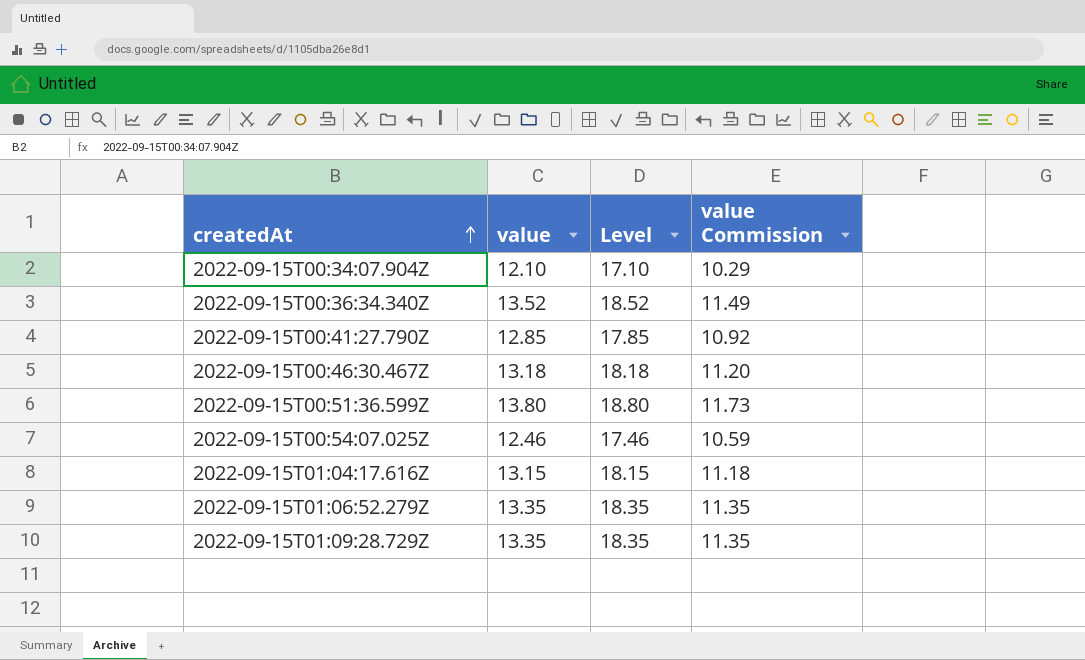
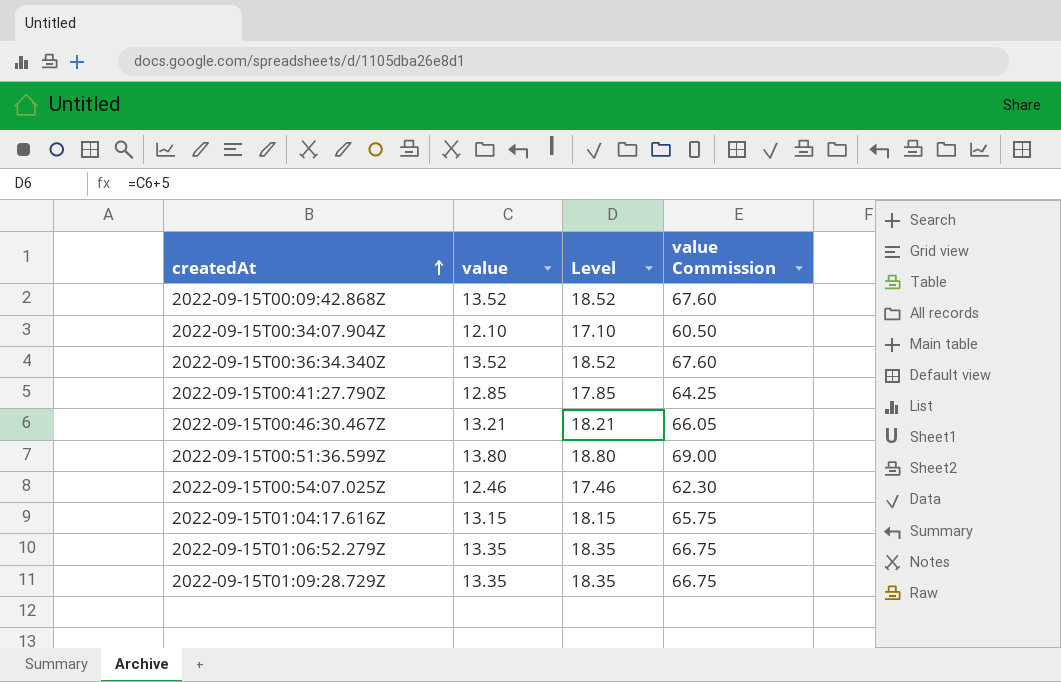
column value Commission | formula: [value] * 0.85 -> [value] * 5
row 2022-09-15T00:09:42.868Z: none -> 13.52 | 18.52 | 67.60
2022-09-15T00:46:30.467Z | value: 13.18 -> 13.21
2022-09-15T00:46:30.467Z | Level: 18.18 -> 18.21

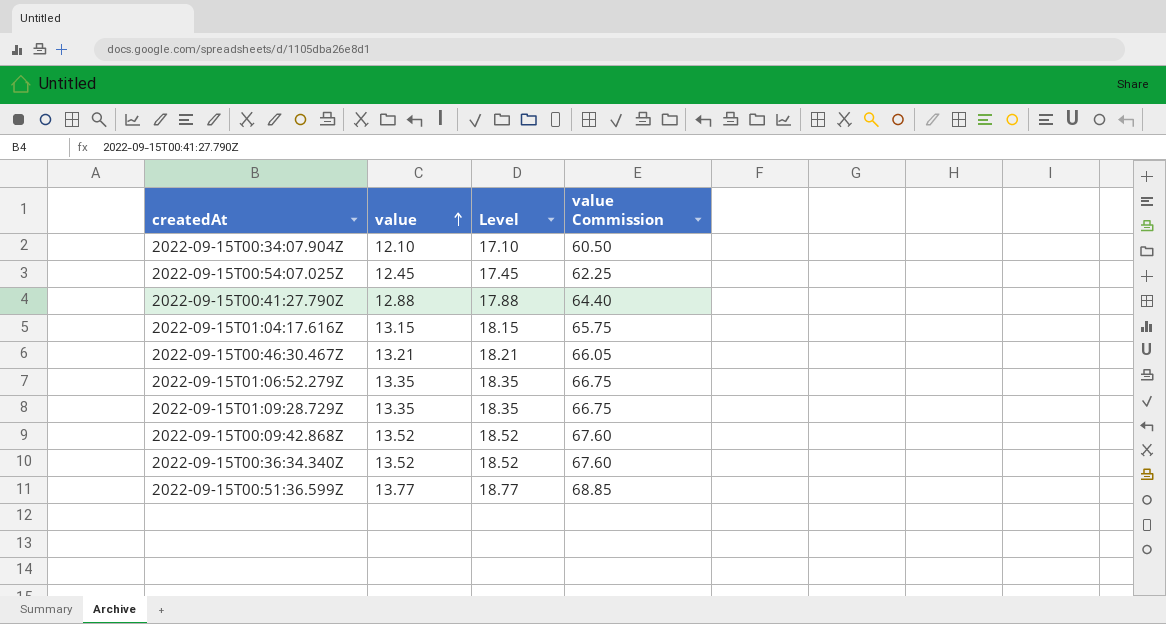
row order: createdAt ascending -> value ascending
2022-09-15T00:54:07.025Z | value: 12.46 -> 12.45
2022-09-15T00:54:07.025Z | Level: 17.46 -> 17.45
2022-09-15T00:54:07.025Z | value Commission: 62.30 -> 62.25
2022-09-15T00:41:27.790Z | value: 12.85 -> 12.88
2022-09-15T00:41:27.790Z | Level: 17.85 -> 17.88
2022-09-15T00:41:27.790Z | value Commission: 64.25 -> 64.40
2022-09-15T00:51:36.599Z | value: 13.80 -> 13.77
2022-09-15T00:51:36.599Z | Level: 18.80 -> 18.77
2022-09-15T00:51:36.599Z | value Commission: 69.00 -> 68.85

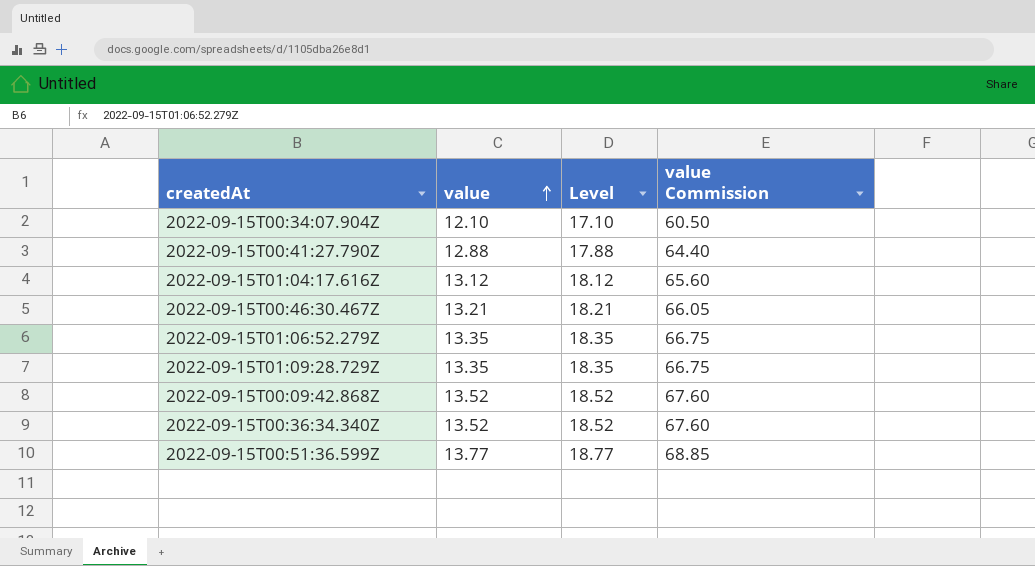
row 2022-09-15T00:54:07.025Z: 12.45 | 17.45 | 62.25 -> none
2022-09-15T01:04:17.616Z | value: 13.15 -> 13.12
2022-09-15T01:04:17.616Z | Level: 18.15 -> 18.12
2022-09-15T01:04:17.616Z | value Commission: 65.75 -> 65.60

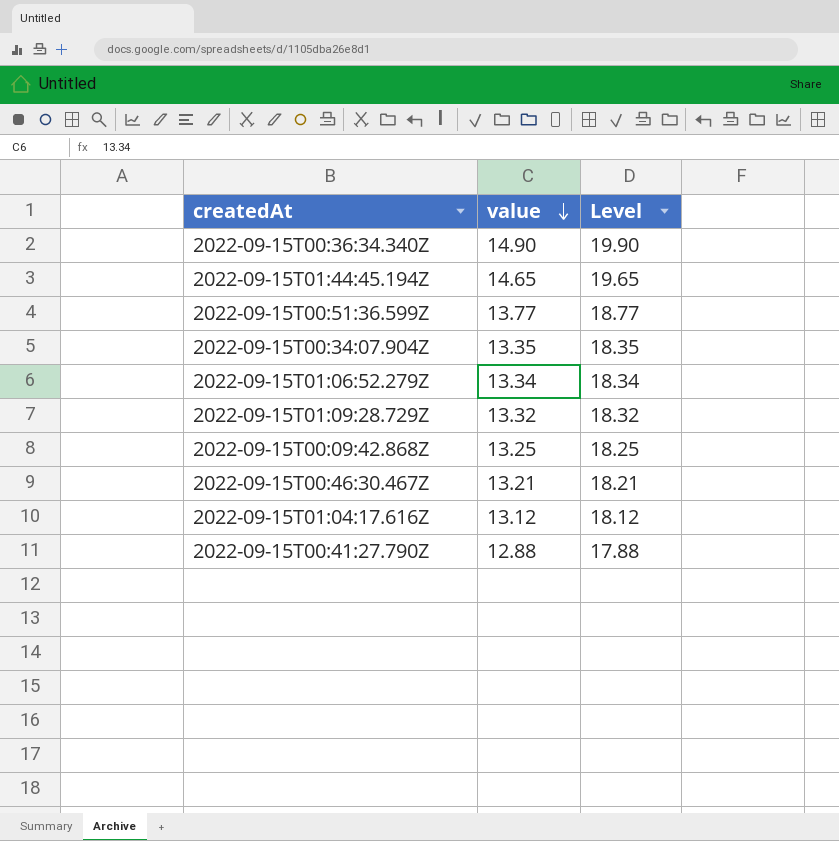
row order: value ascending -> value descending
column value Commission | formula: [value] * 5 -> none
2022-09-15T00:36:34.340Z | value: 13.52 -> 14.90
2022-09-15T00:36:34.340Z | Level: 18.52 -> 19.90
row 2022-09-15T01:44:45.194Z: none -> 14.65 | 19.65
2022-09-15T00:34:07.904Z | value: 12.10 -> 13.35
2022-09-15T00:34:07.904Z | Level: 17.10 -> 18.35
2022-09-15T01:06:52.279Z | value: 13.35 -> 13.34
2022-09-15T01:06:52.279Z | Level: 18.35 -> 18.34
2022-09-15T01:09:28.729Z | value: 13.35 -> 13.32
2022-09-15T01:09:28.729Z | Level: 18.35 -> 18.32
2022-09-15T00:09:42.868Z | value: 13.52 -> 13.25
2022-09-15T00:09:42.868Z | Level: 18.52 -> 18.25

